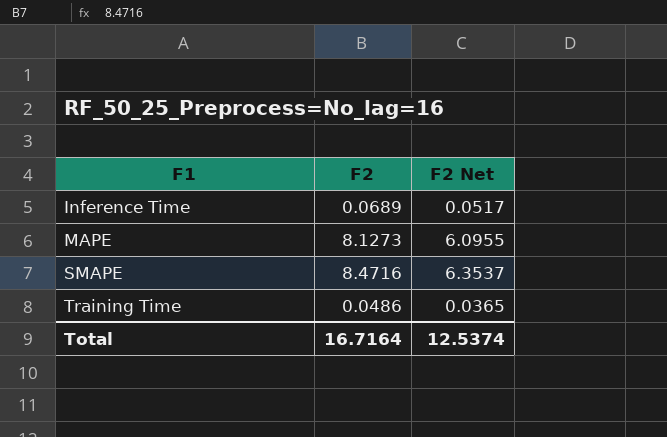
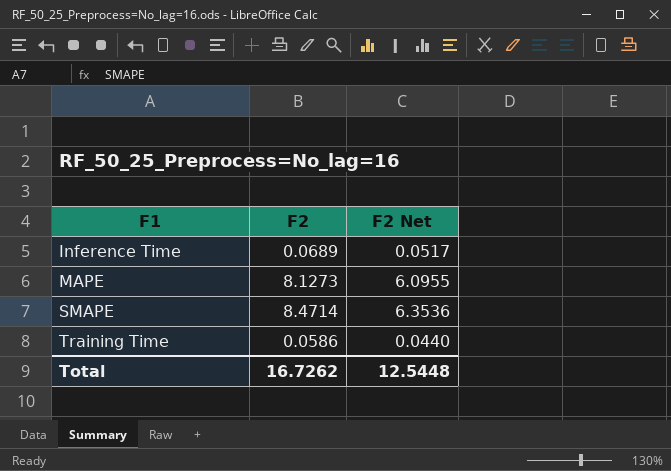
SMAPE | F2: 8.4716 -> 8.4714
SMAPE | F2 Net: 6.3537 -> 6.3536
Training Time | F2: 0.0486 -> 0.0586
Training Time | F2 Net: 0.0365 -> 0.0440
Total | F2: 16.7164 -> 16.7262
Total | F2 Net: 12.5374 -> 12.5448

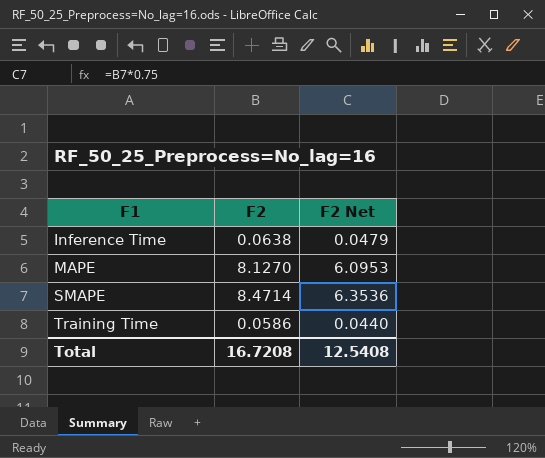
Inference Time | F2: 0.0689 -> 0.0638
Inference Time | F2 Net: 0.0517 -> 0.0479
MAPE | F2: 8.1273 -> 8.1270
MAPE | F2 Net: 6.0955 -> 6.0953
Total | F2: 16.7262 -> 16.7208
Total | F2 Net: 12.5448 -> 12.5408

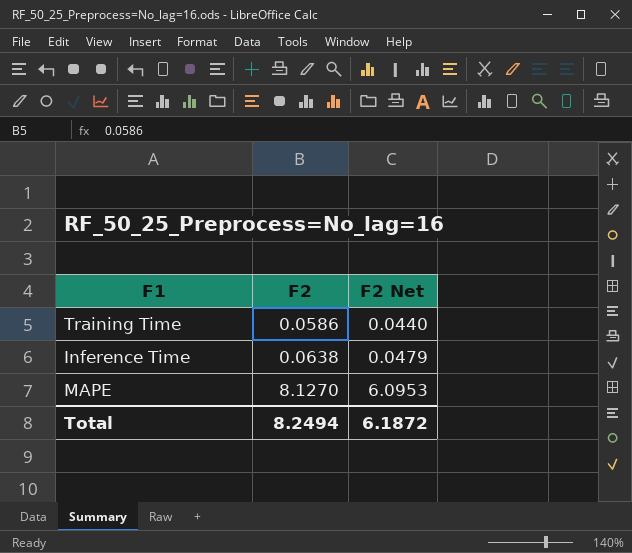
row order: F1 ascending -> F2 ascending
row SMAPE: 8.4714 | 6.3536 -> none
Total | F2: 16.7208 -> 8.2494
Total | F2 Net: 12.5408 -> 6.1872

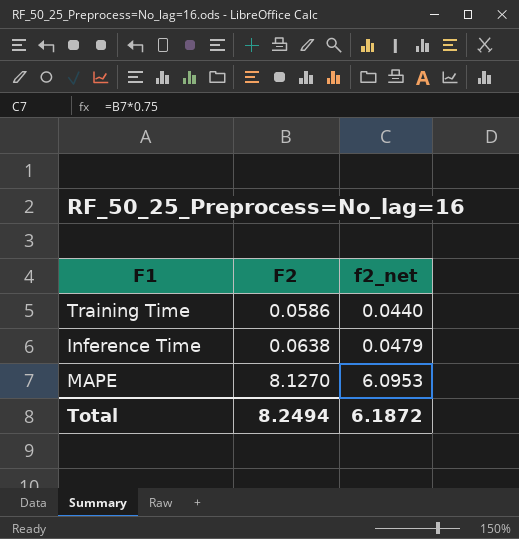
column name: F2 Net -> f2_net

